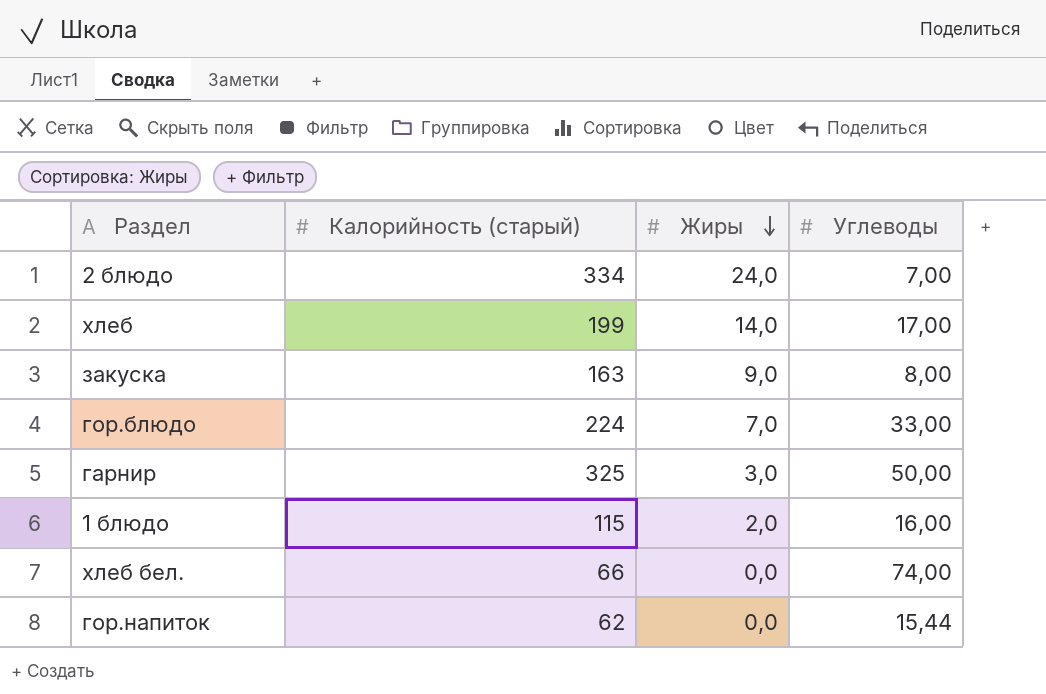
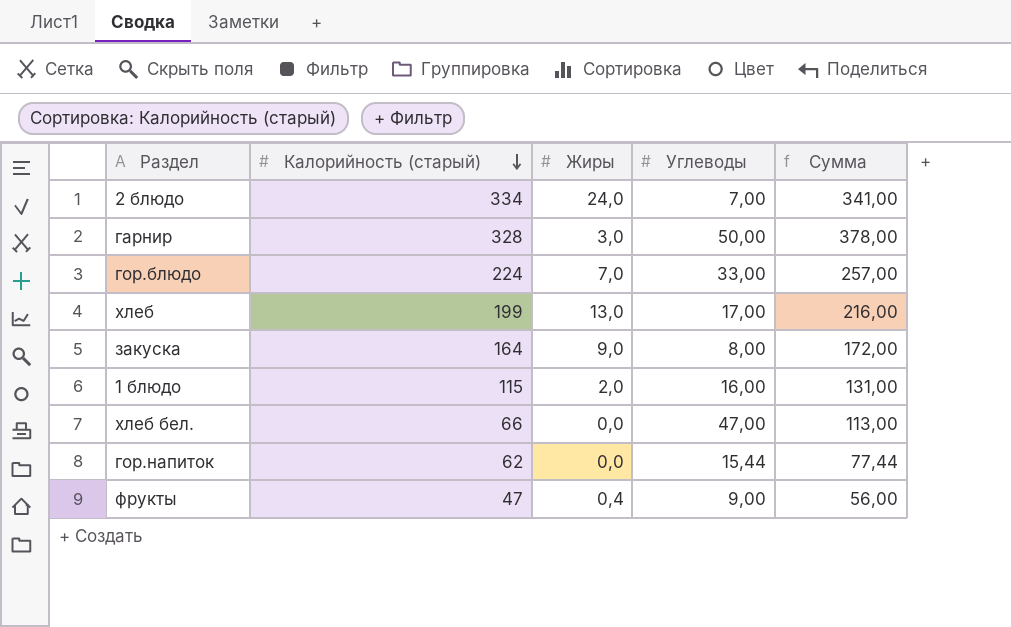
row order: Жиры descending -> Калорийность (старый) descending
column Сумма | formula: none -> [Калорийность (старый)] + [Углеводы]
гарнир | Калорийность (старый): 325 -> 328
хлеб | Жиры: 14,0 -> 13,0
закуска | Калорийность (старый): 163 -> 164
хлеб бел. | Углеводы: 74,00 -> 47,00
row фрукты: none -> 47 | 0,4 | 9,00 | 56,00

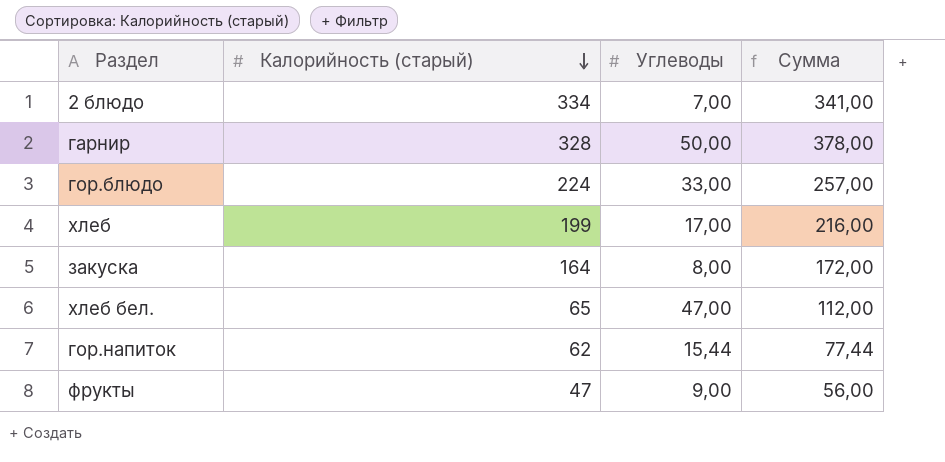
column Жиры | position: 3 -> none
row 1 блюдо: 115 | 2,0 | 16,00 | 131,00 -> none
хлеб бел. | Калорийность (старый): 66 -> 65
хлеб бел. | Сумма: 113,00 -> 112,00

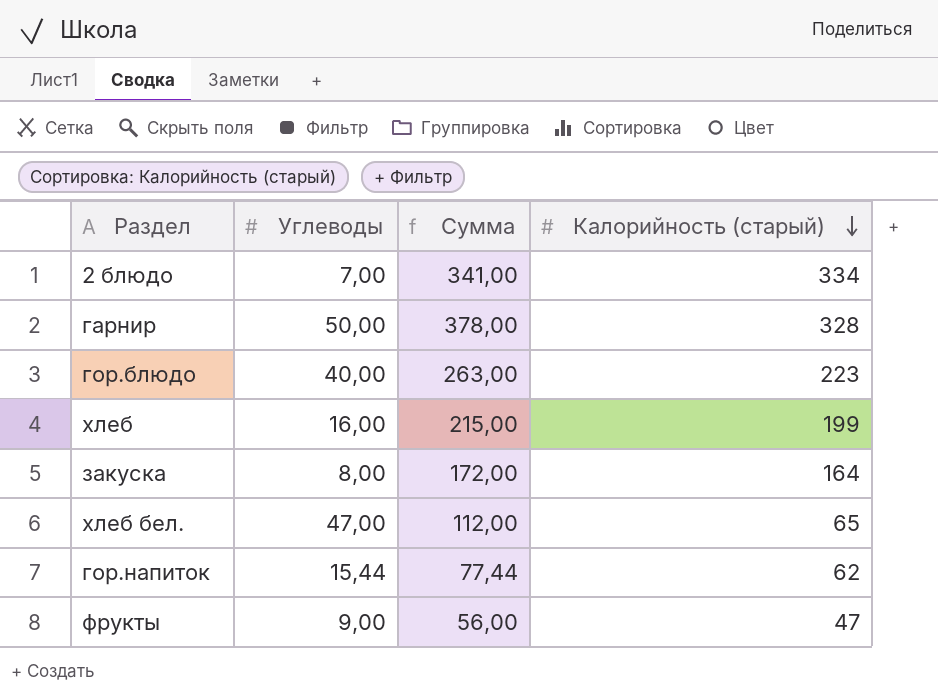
column Калорийность (старый) | position: 2 -> 4
гор.блюдо | Углеводы: 33,00 -> 40,00
гор.блюдо | Сумма: 257,00 -> 263,00
гор.блюдо | Калорийность (старый): 224 -> 223
хлеб | Углеводы: 17,00 -> 16,00
хлеб | Сумма: 216,00 -> 215,00

